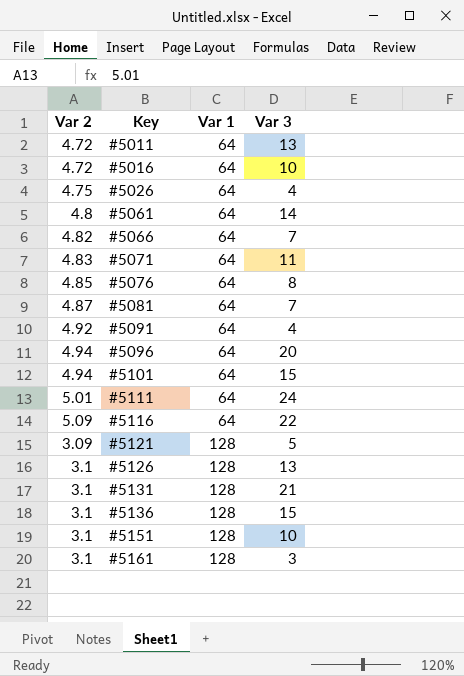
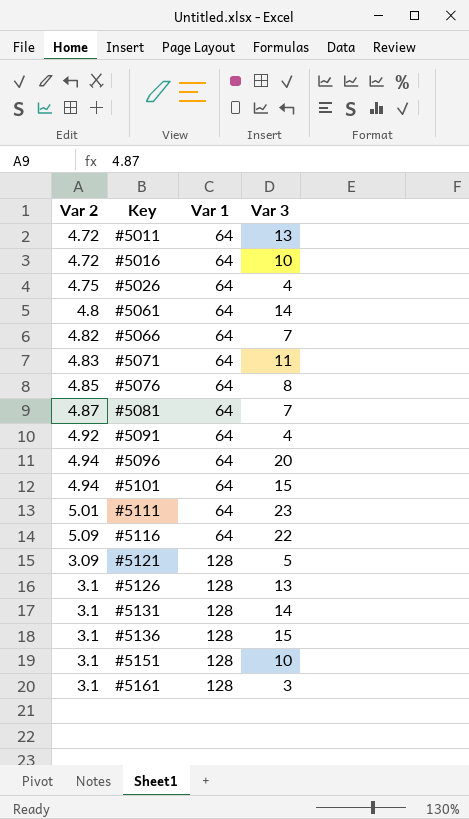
#5111 | Var 3: 24 -> 23
#5131 | Var 3: 21 -> 14

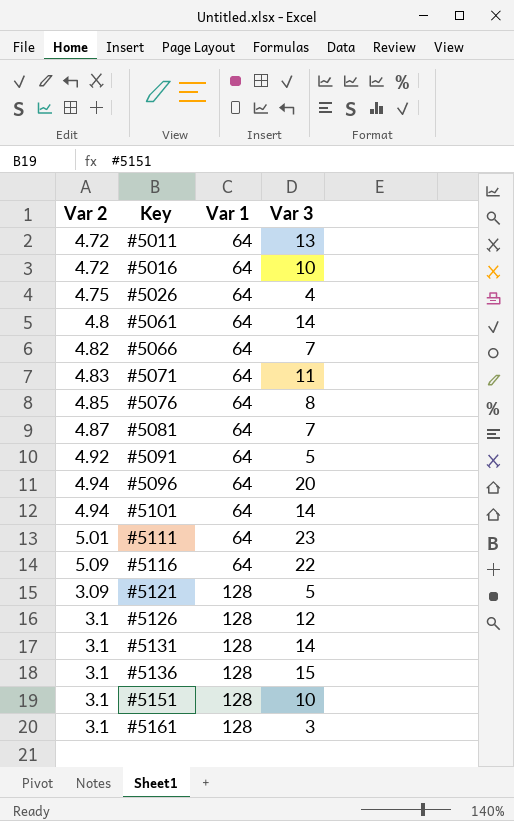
#5091 | Var 3: 4 -> 5
#5101 | Var 3: 15 -> 14
#5126 | Var 3: 13 -> 12

